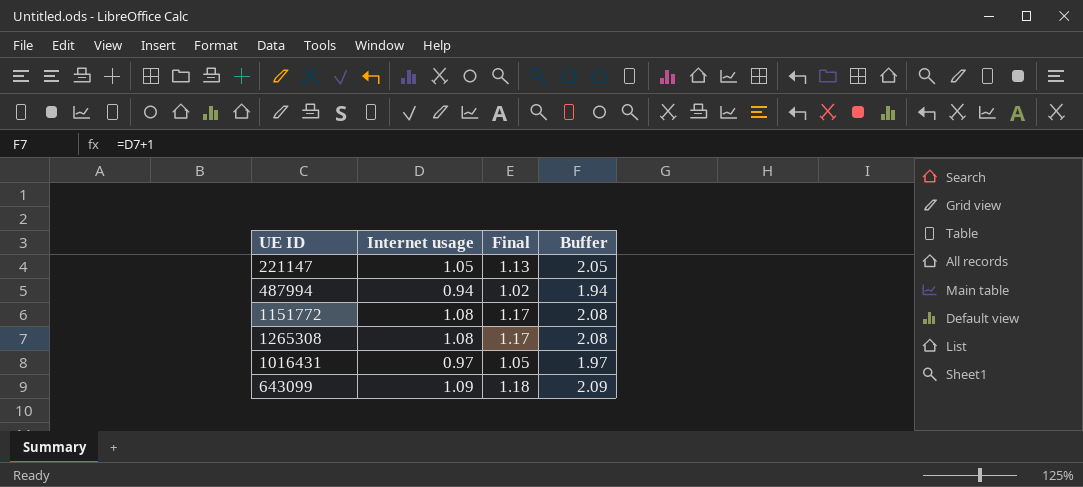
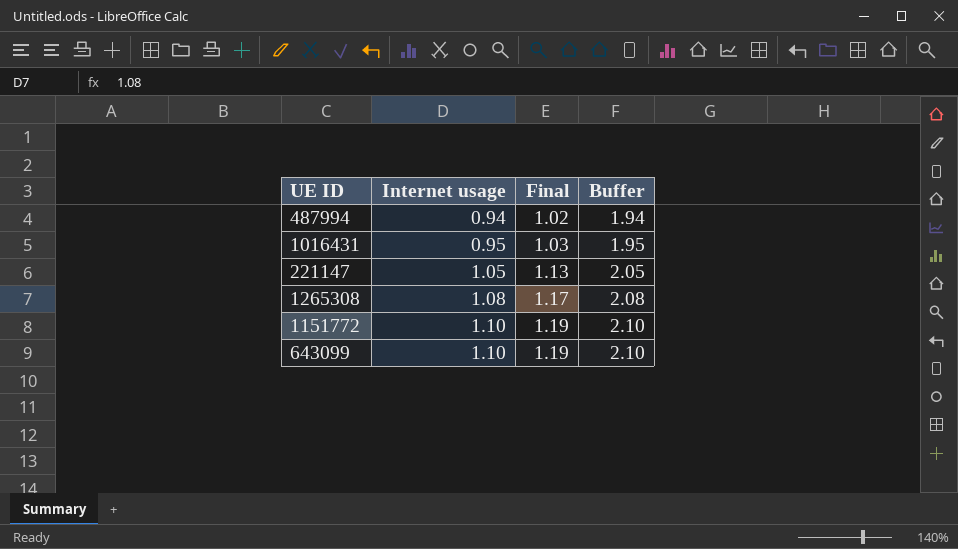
row order: none -> Internet usage ascending
1016431 | Internet usage: 0.97 -> 0.95
1016431 | Final: 1.05 -> 1.03
1016431 | Buffer: 1.97 -> 1.95
1151772 | Internet usage: 1.08 -> 1.10
1151772 | Final: 1.17 -> 1.19
1151772 | Buffer: 2.08 -> 2.10
643099 | Internet usage: 1.09 -> 1.10
643099 | Final: 1.18 -> 1.19
643099 | Buffer: 2.09 -> 2.10

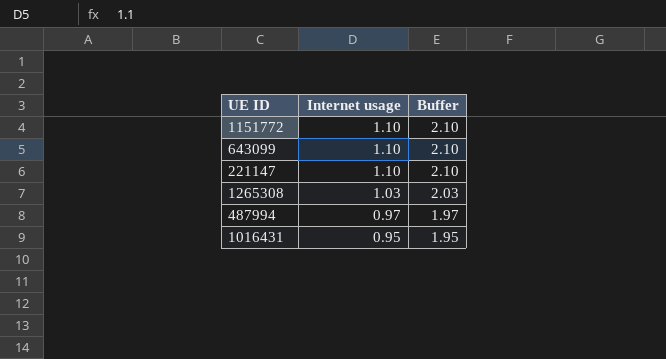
row order: Internet usage ascending -> Internet usage descending
column Final | formula: [Internet usage] * 1.08 -> none
221147 | Internet usage: 1.05 -> 1.10
221147 | Buffer: 2.05 -> 2.10
1265308 | Internet usage: 1.08 -> 1.03
1265308 | Buffer: 2.08 -> 2.03
487994 | Internet usage: 0.94 -> 0.97
487994 | Buffer: 1.94 -> 1.97

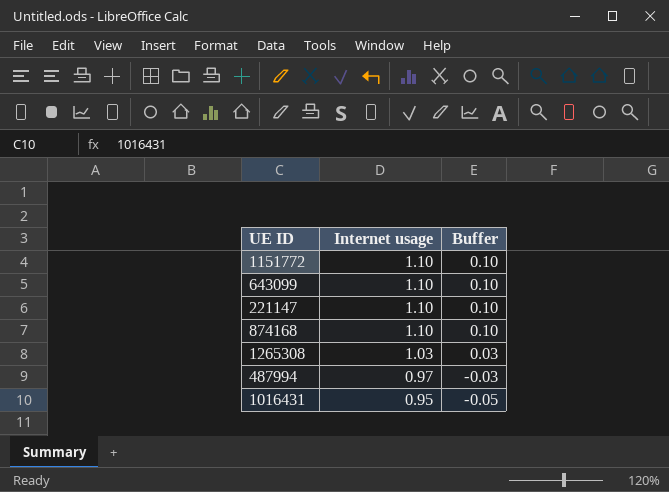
column Buffer | formula: [Internet usage] + 1 -> [Internet usage] - 1
row 874168: none -> 1.10 | 0.10

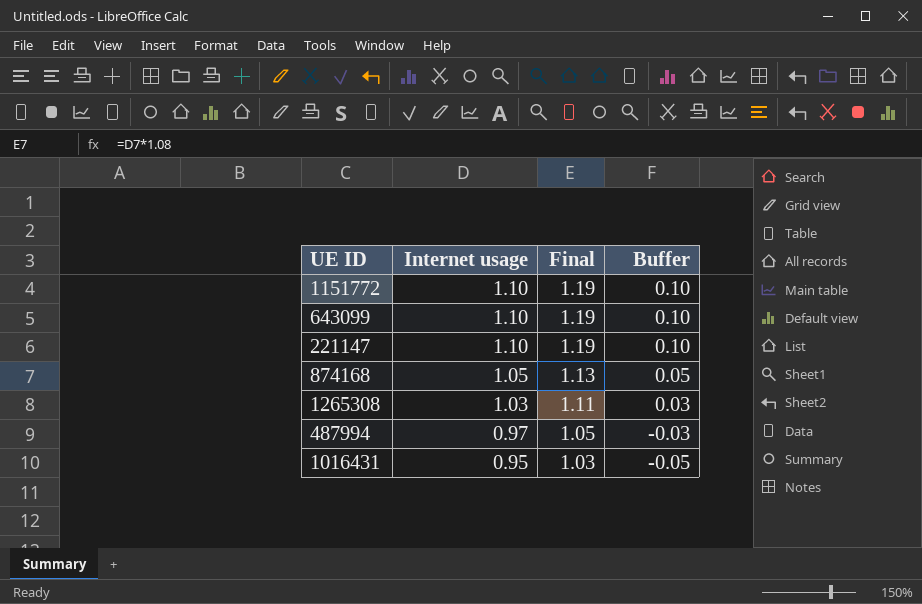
column Final | formula: none -> [Internet usage] * 1.08
874168 | Internet usage: 1.10 -> 1.05
874168 | Buffer: 0.10 -> 0.05

